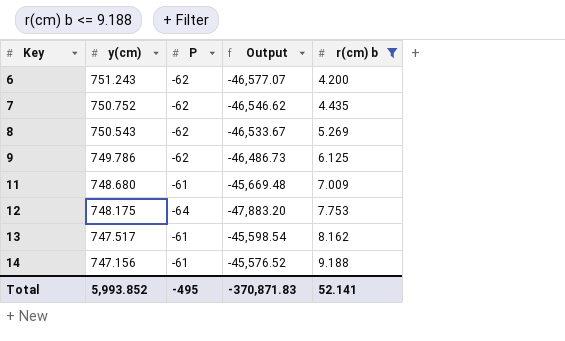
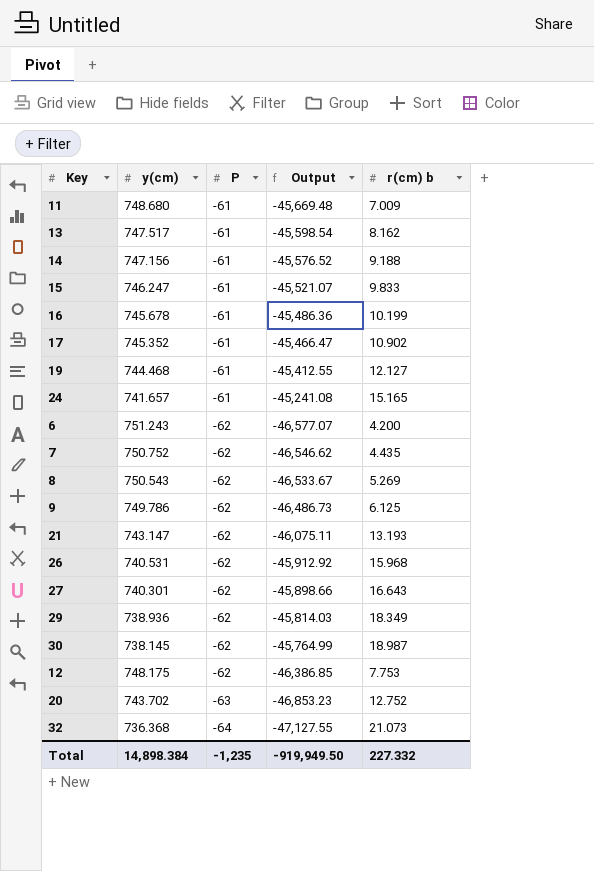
filter: r(cm) b <= 9.188 -> none
row order: Key ascending -> P descending
12 | P: -64 -> -62
12 | Output: -47,883.20 -> -46,386.85
Total | y(cm): 5,993.852 -> 14,898.384
Total | P: -495 -> -1,235
Total | Output: -370,871.83 -> -919,949.50
Total | r(cm) b: 52.141 -> 227.332

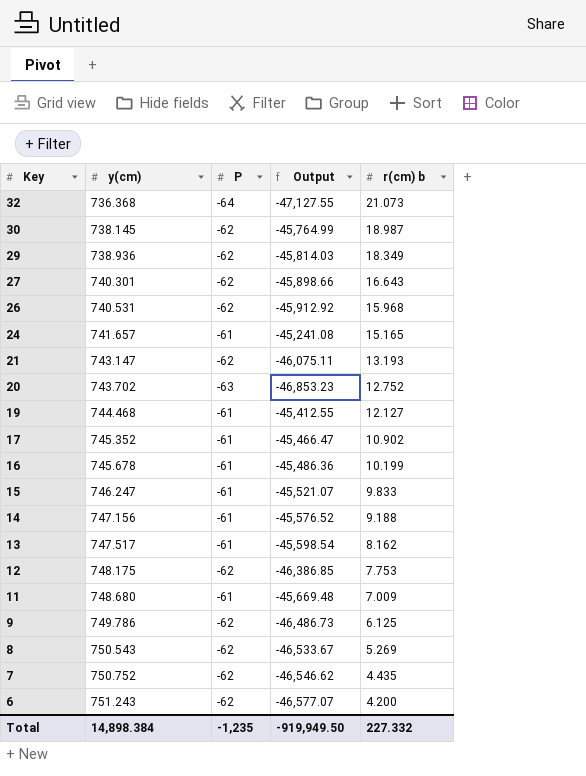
row order: P descending -> Key descending

